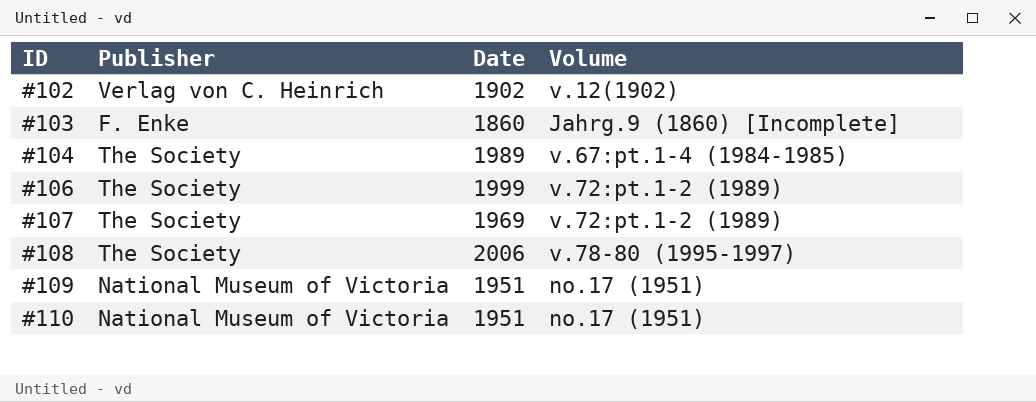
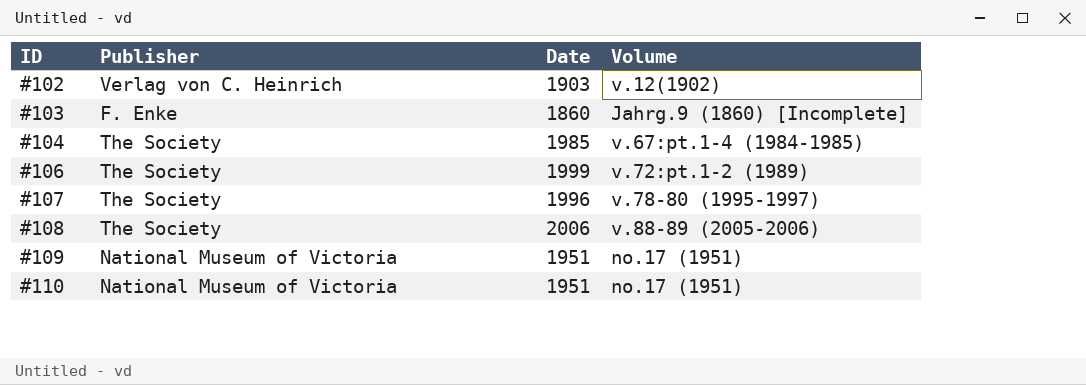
#102 | Date: 1902 -> 1903
#104 | Date: 1989 -> 1985
#107 | Date: 1969 -> 1996
#107 | Volume: v.72:pt.1-2 (1989) -> v.78-80 (1995-1997)
#108 | Volume: v.78-80 (1995-1997) -> v.88-89 (2005-2006)

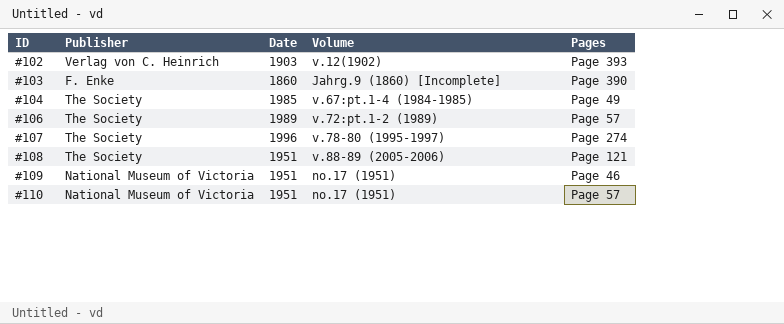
column Pages | position: none -> 5
#106 | Date: 1999 -> 1989
#108 | Date: 2006 -> 1951

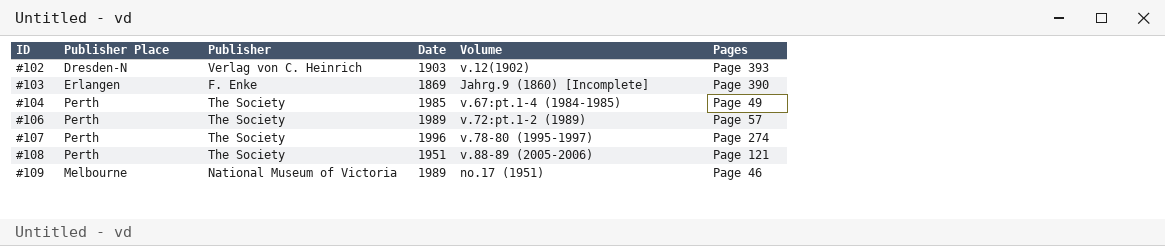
column Publisher Place | position: none -> 2
row #110: National Museum of Victoria | 1951 | no.17 (1951) | Page 57 -> none
#103 | Date: 1860 -> 1869
#109 | Date: 1951 -> 1989

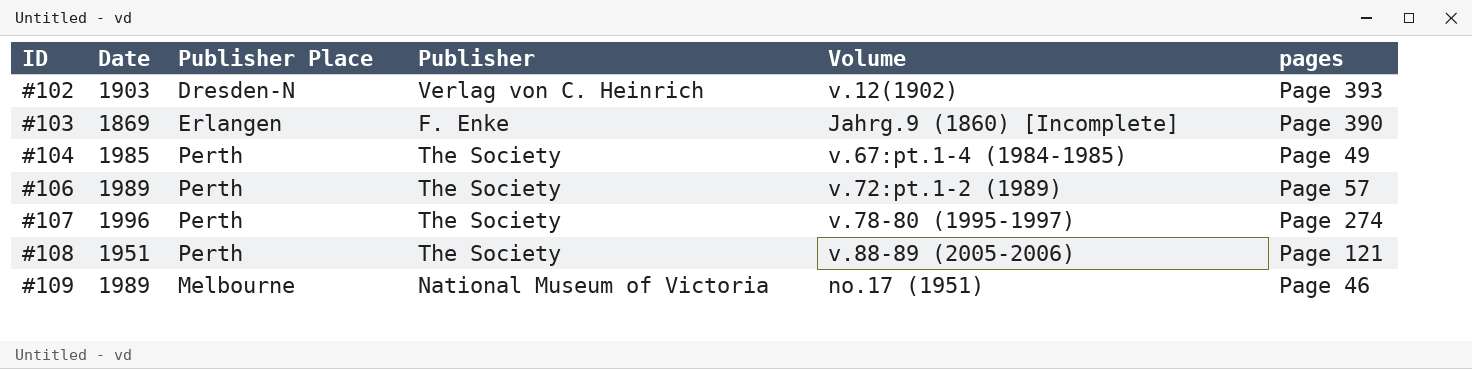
column Date | position: 4 -> 2
column name: Pages -> pages

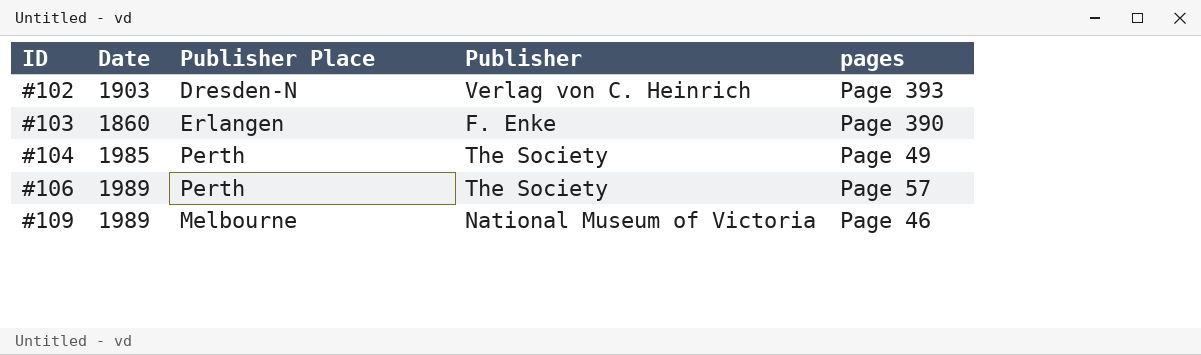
column Volume | position: 5 -> none
row #107: 1996 | Perth | The Society | v.78-80 (1995-1997) | Page 274 -> none
row #108: 1951 | Perth | The Society | v.88-89 (2005-2006) | Page 121 -> none
#103 | Date: 1869 -> 1860

